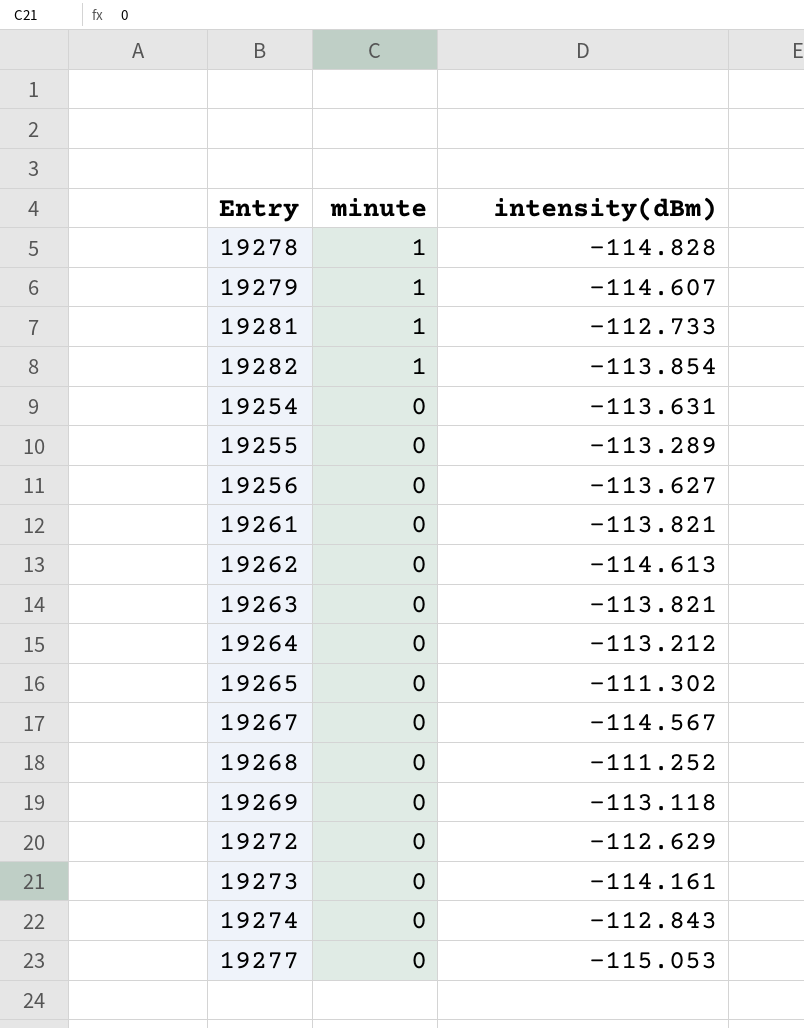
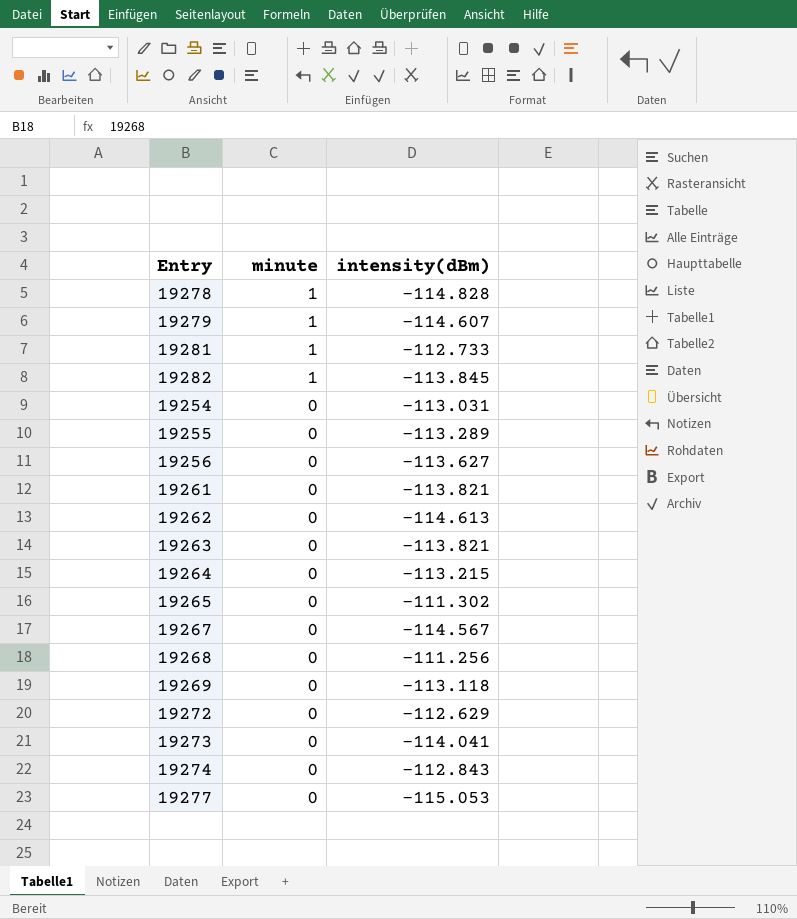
19282 | intensity(dBm): -113.854 -> -113.845
19254 | intensity(dBm): -113.631 -> -113.031
19264 | intensity(dBm): -113.212 -> -113.215
19268 | intensity(dBm): -111.252 -> -111.256
19273 | intensity(dBm): -114.161 -> -114.041

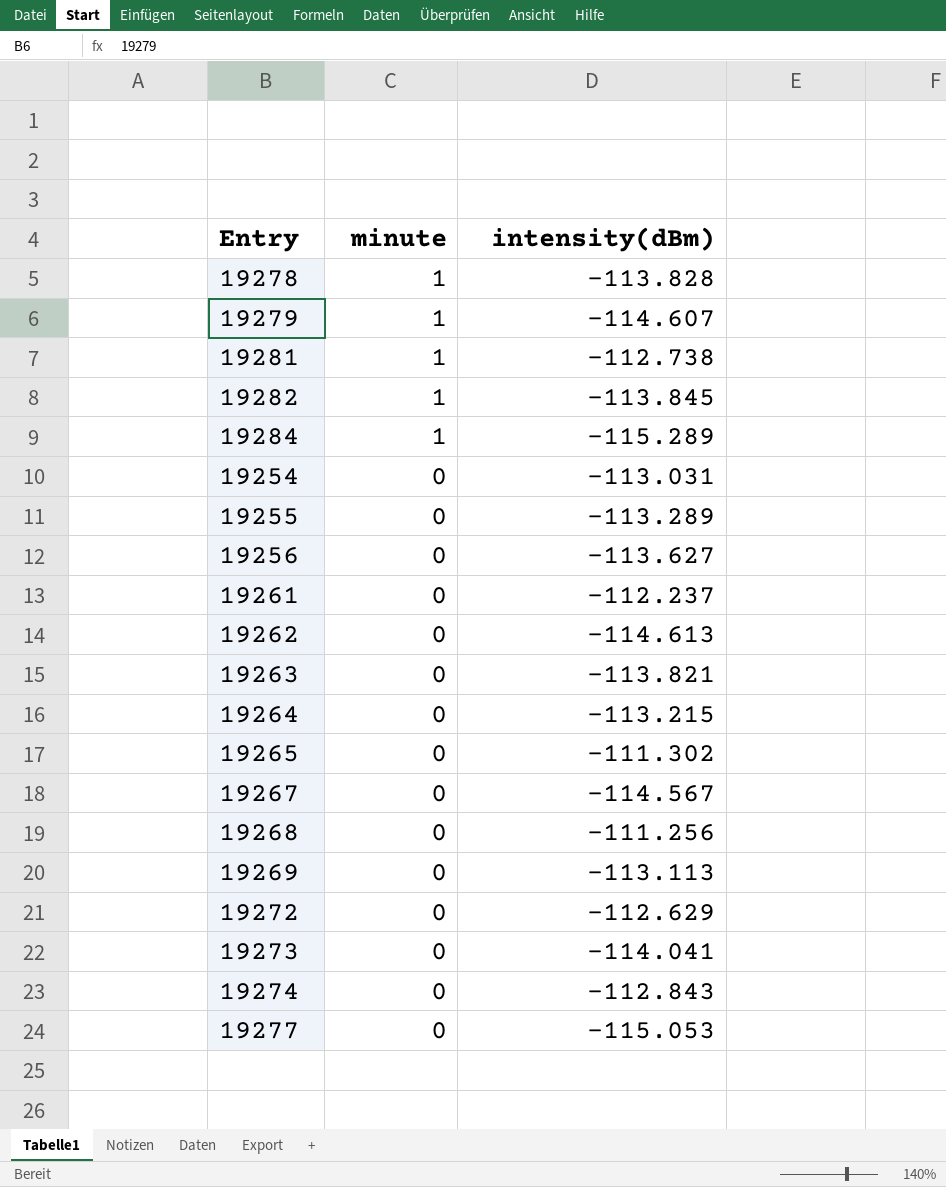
19278 | intensity(dBm): -114.828 -> -113.828
19281 | intensity(dBm): -112.733 -> -112.738
row 19284: none -> 1 | -115.289
19261 | intensity(dBm): -113.821 -> -112.237
19269 | intensity(dBm): -113.118 -> -113.113

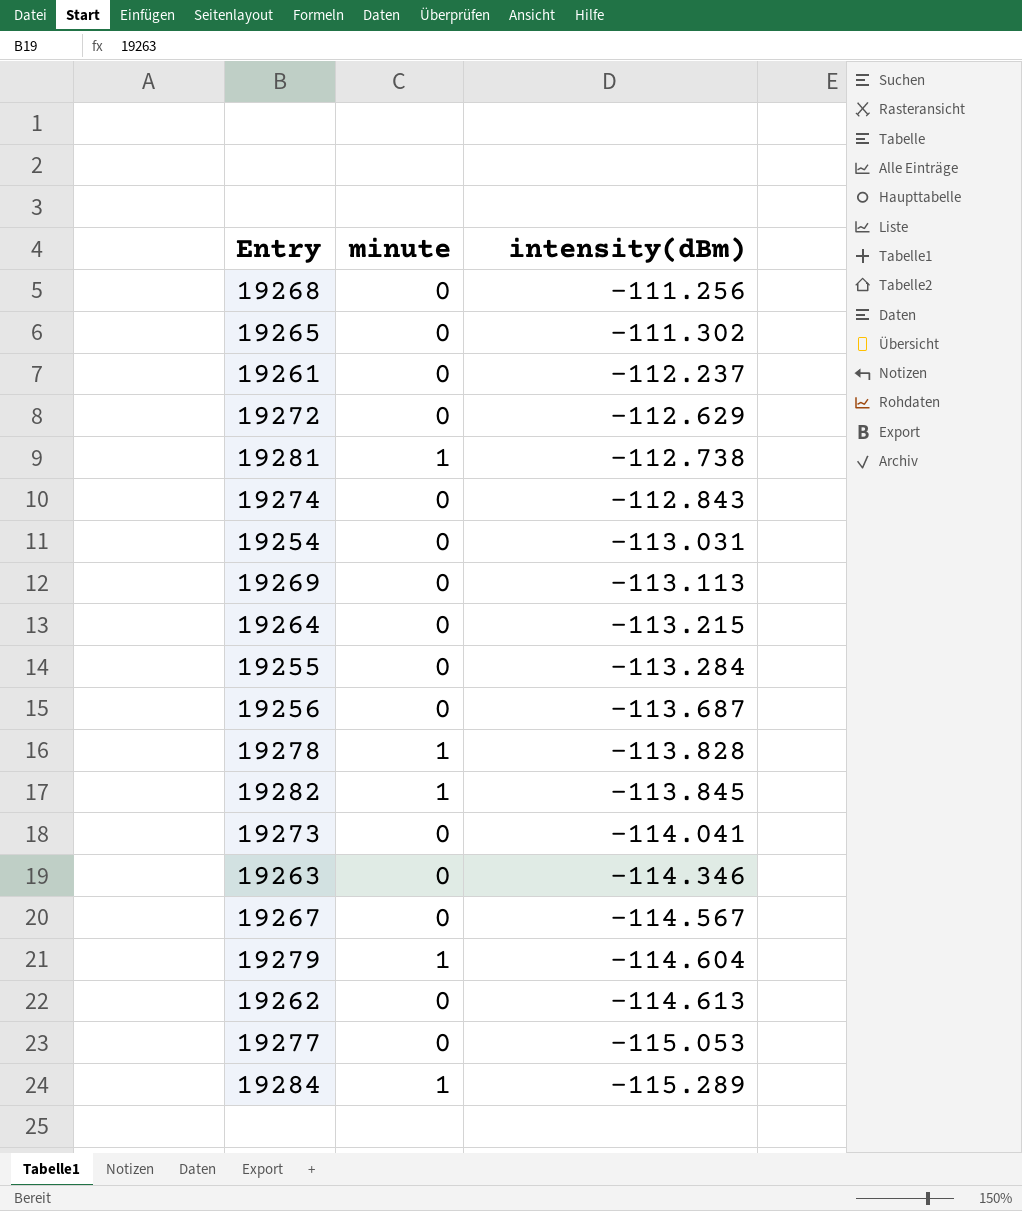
row order: minute descending -> intensity(dBm) descending
19255 | intensity(dBm): -113.289 -> -113.284
19256 | intensity(dBm): -113.627 -> -113.687
19263 | intensity(dBm): -113.821 -> -114.346
19279 | intensity(dBm): -114.607 -> -114.604

